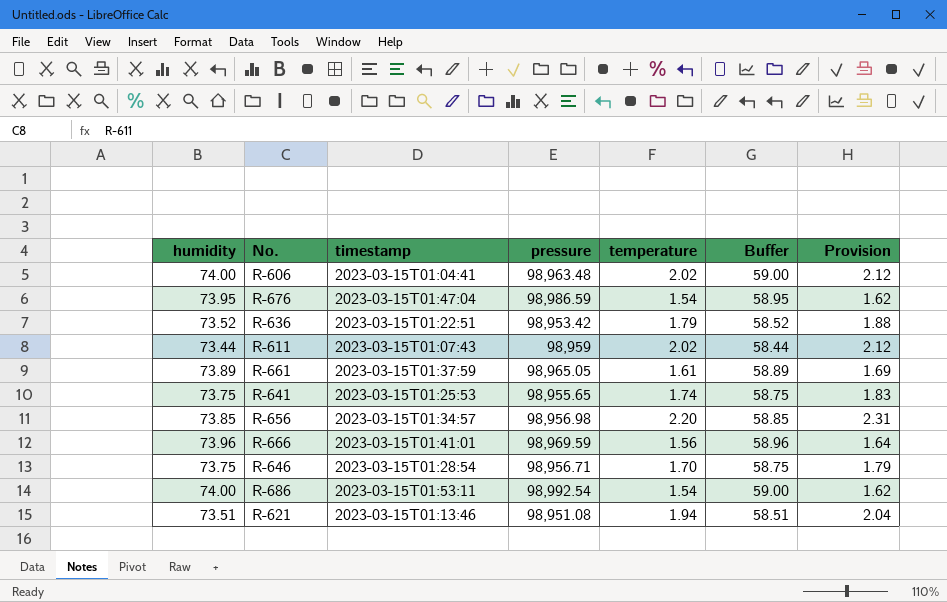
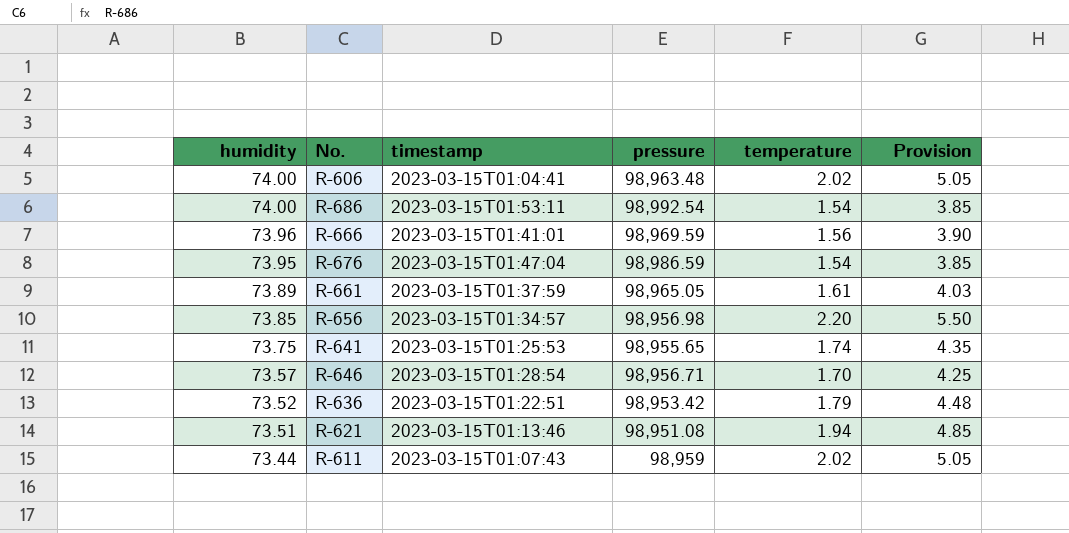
row order: none -> humidity descending
column Buffer | formula: [humidity] - 15 -> none
column Provision | formula: [temperature] * 1.05 -> [temperature] * 2.5
R-646 | humidity: 73.75 -> 73.57

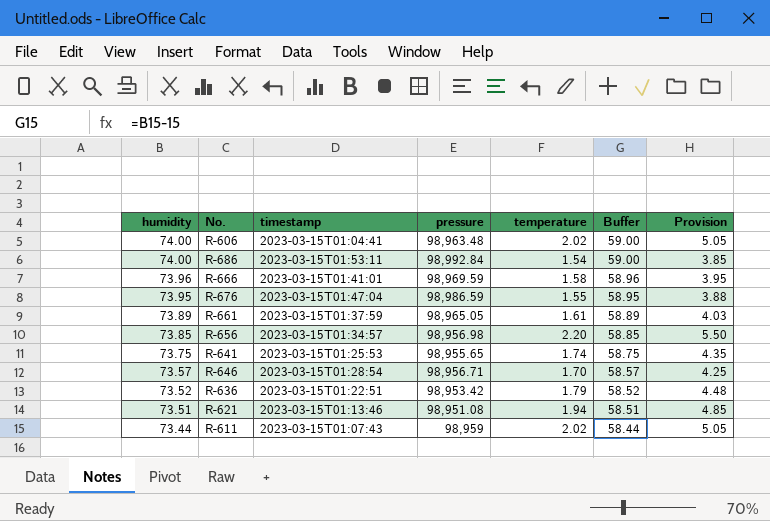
column Buffer | formula: none -> [humidity] - 15
R-686 | pressure: 98,992.54 -> 98,992.84
R-666 | temperature: 1.56 -> 1.58
R-666 | Provision: 3.90 -> 3.95
R-676 | temperature: 1.54 -> 1.55
R-676 | Provision: 3.85 -> 3.88

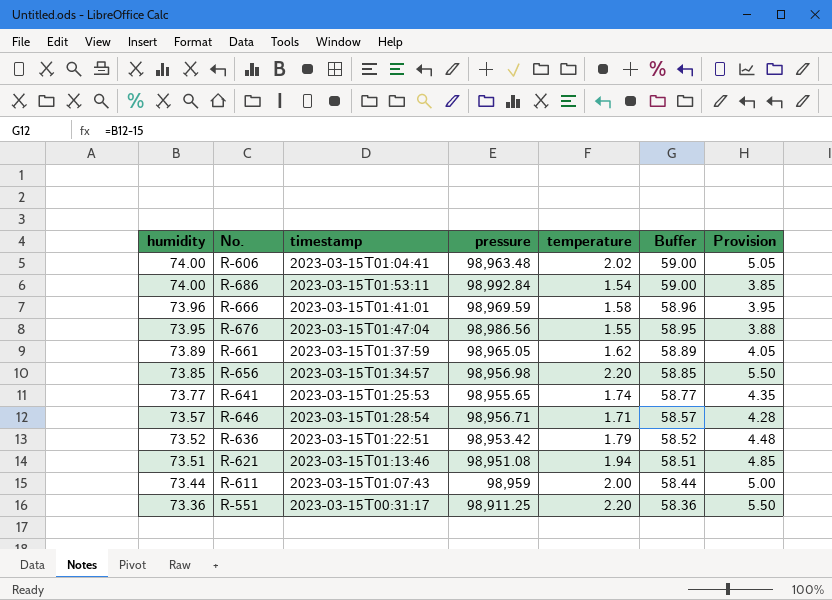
R-676 | pressure: 98,986.59 -> 98,986.56
R-661 | temperature: 1.61 -> 1.62
R-661 | Provision: 4.03 -> 4.05
R-641 | humidity: 73.75 -> 73.77
R-641 | Buffer: 58.75 -> 58.77
R-646 | temperature: 1.70 -> 1.71
R-646 | Provision: 4.25 -> 4.28
R-611 | temperature: 2.02 -> 2.00
R-611 | Provision: 5.05 -> 5.00
row R-551: none -> 73.36 | 2023-03-15T00:31:17 | 98,911.25 | 2.20 | 58.36 | 5.50

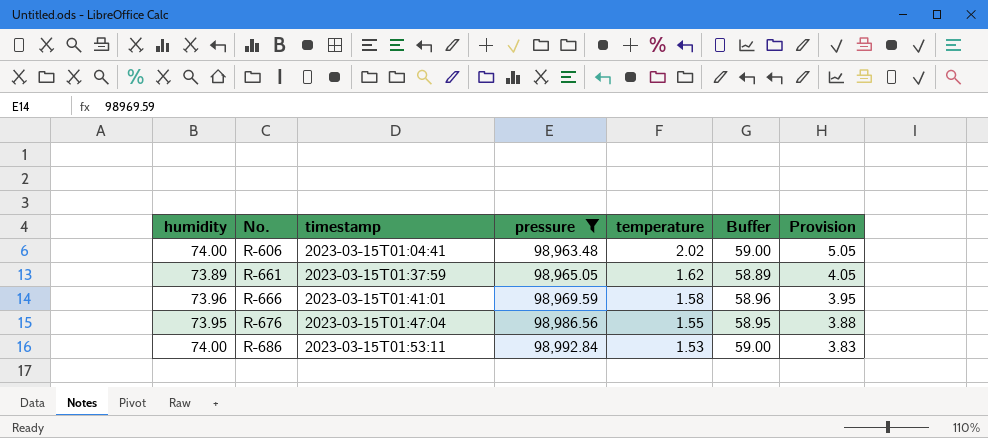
filter: none -> pressure >= 98,963.48
row order: humidity descending -> No. ascending
R-686 | temperature: 1.54 -> 1.53
R-686 | Provision: 3.85 -> 3.83

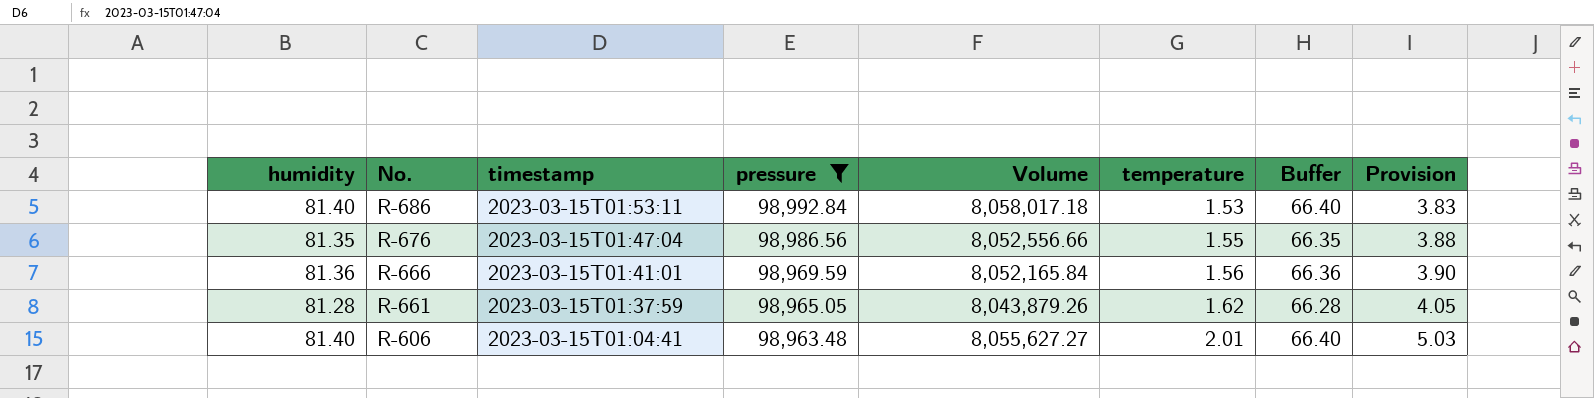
row order: No. ascending -> No. descending
column Volume | formula: none -> [humidity] * [pressure]
R-686 | humidity: 74.00 -> 81.40
R-686 | Buffer: 59.00 -> 66.40
R-676 | humidity: 73.95 -> 81.35
R-676 | Buffer: 58.95 -> 66.35
R-666 | humidity: 73.96 -> 81.36
R-666 | temperature: 1.58 -> 1.56
R-666 | Buffer: 58.96 -> 66.36
R-666 | Provision: 3.95 -> 3.90
R-661 | humidity: 73.89 -> 81.28
R-661 | Buffer: 58.89 -> 66.28
R-606 | humidity: 74.00 -> 81.40
R-606 | temperature: 2.02 -> 2.01
R-606 | Buffer: 59.00 -> 66.40
R-606 | Provision: 5.05 -> 5.03

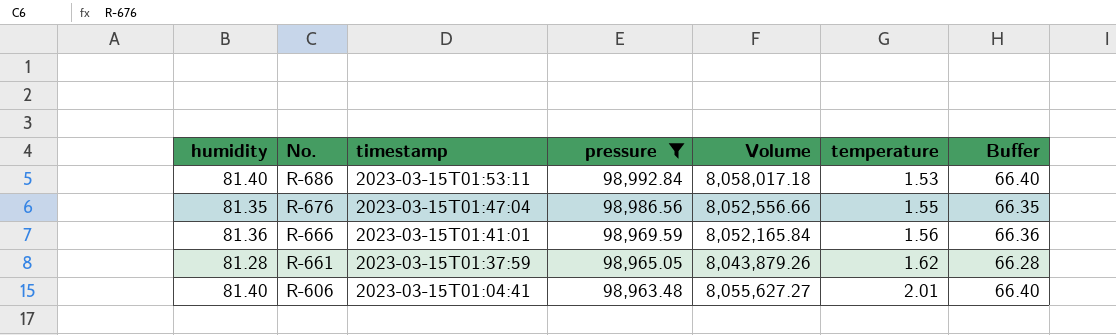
column Provision | formula: [temperature] * 2.5 -> none

